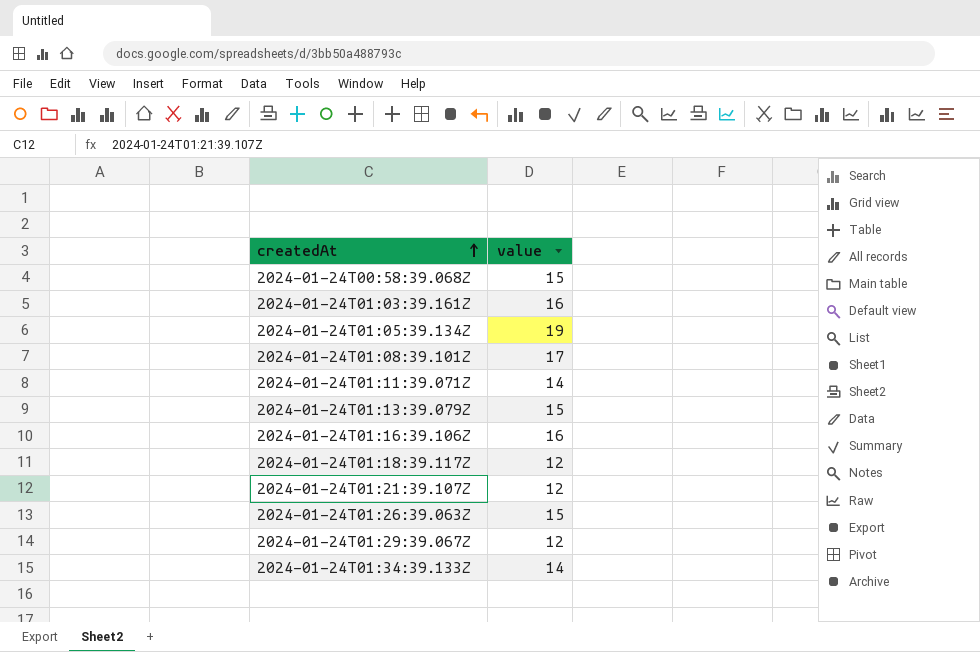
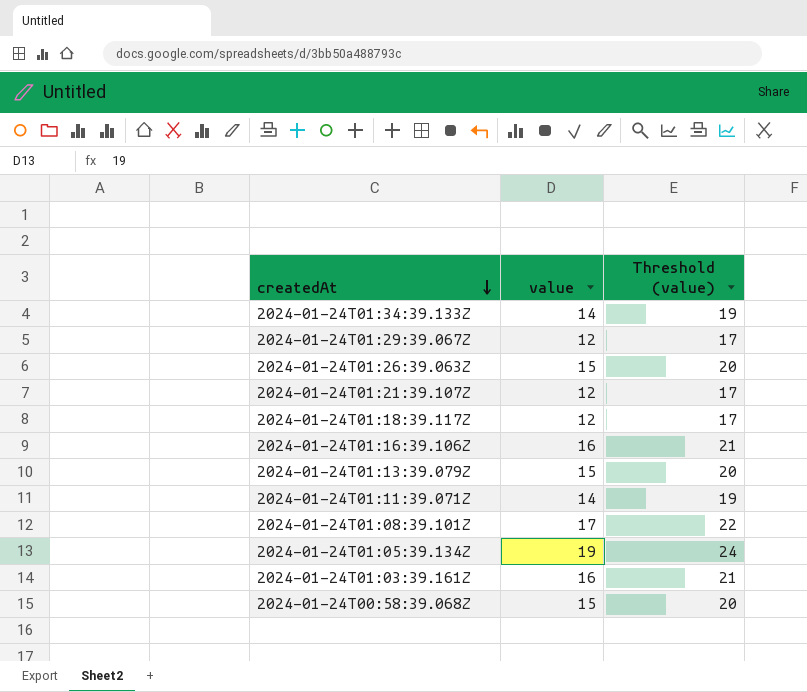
row order: createdAt ascending -> createdAt descending
column Threshold (value) | formula: none -> [value] + 5

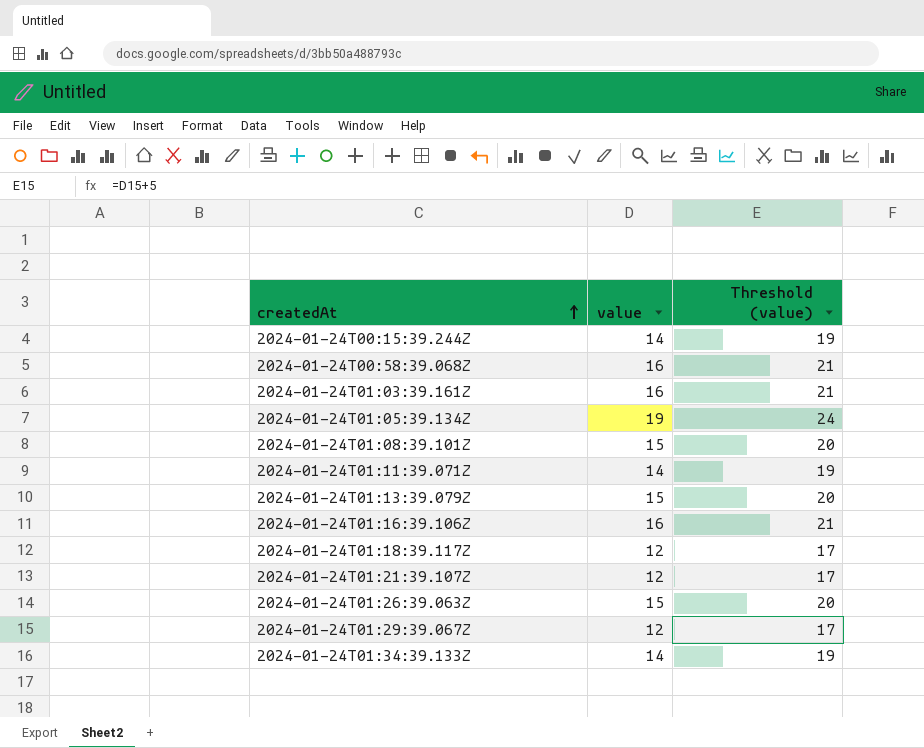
row order: createdAt descending -> createdAt ascending
row 2024-01-24T00:15:39.244Z: none -> 14 | 19
2024-01-24T00:58:39.068Z | value: 15 -> 16
2024-01-24T00:58:39.068Z | Threshold (value): 20 -> 21
2024-01-24T01:08:39.101Z | value: 17 -> 15
2024-01-24T01:08:39.101Z | Threshold (value): 22 -> 20

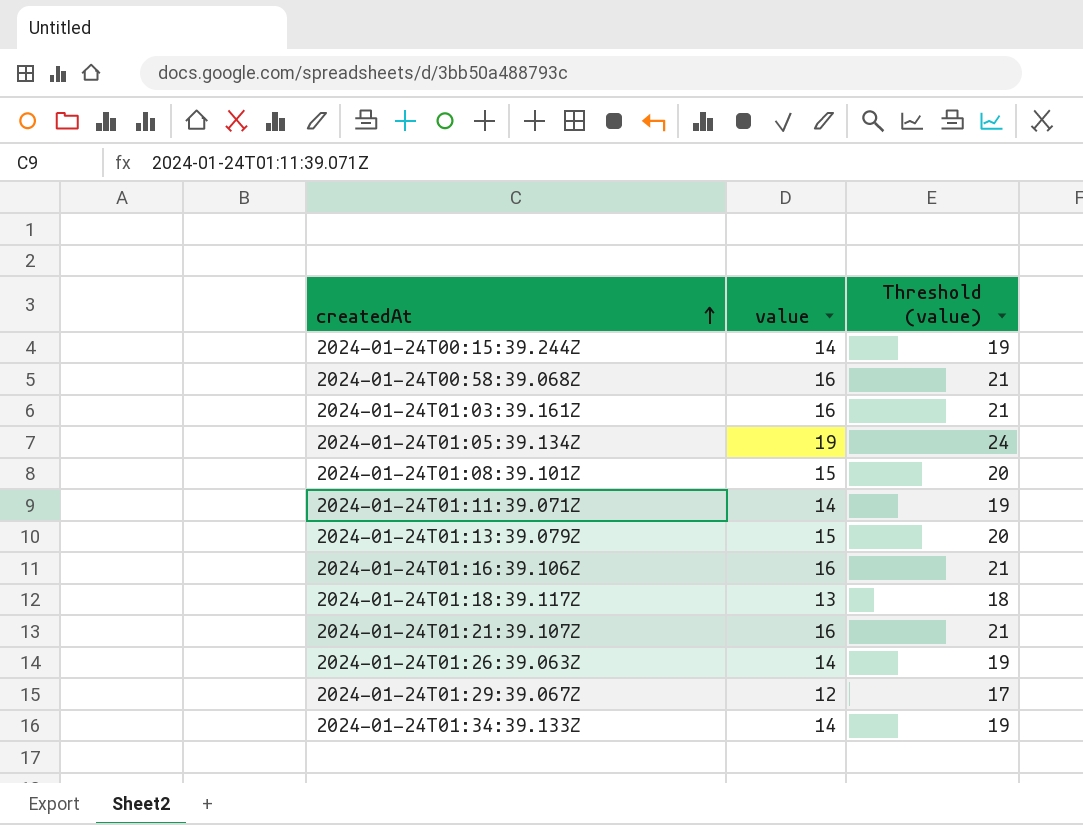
2024-01-24T01:18:39.117Z | value: 12 -> 13
2024-01-24T01:18:39.117Z | Threshold (value): 17 -> 18
2024-01-24T01:21:39.107Z | value: 12 -> 16
2024-01-24T01:21:39.107Z | Threshold (value): 17 -> 21
2024-01-24T01:26:39.063Z | value: 15 -> 14
2024-01-24T01:26:39.063Z | Threshold (value): 20 -> 19

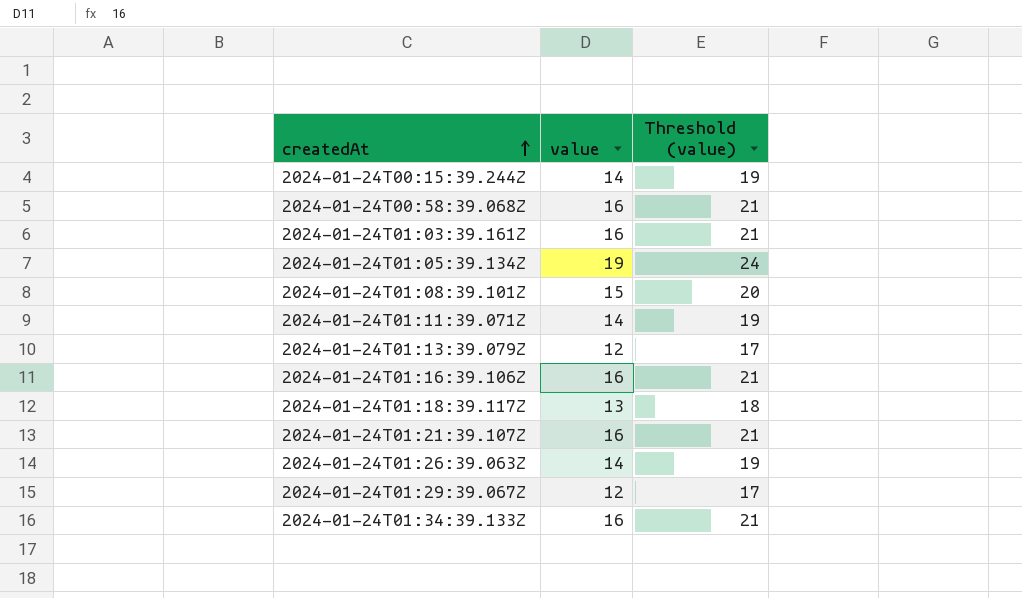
2024-01-24T01:13:39.079Z | value: 15 -> 12
2024-01-24T01:13:39.079Z | Threshold (value): 20 -> 17
2024-01-24T01:34:39.133Z | value: 14 -> 16
2024-01-24T01:34:39.133Z | Threshold (value): 19 -> 21

